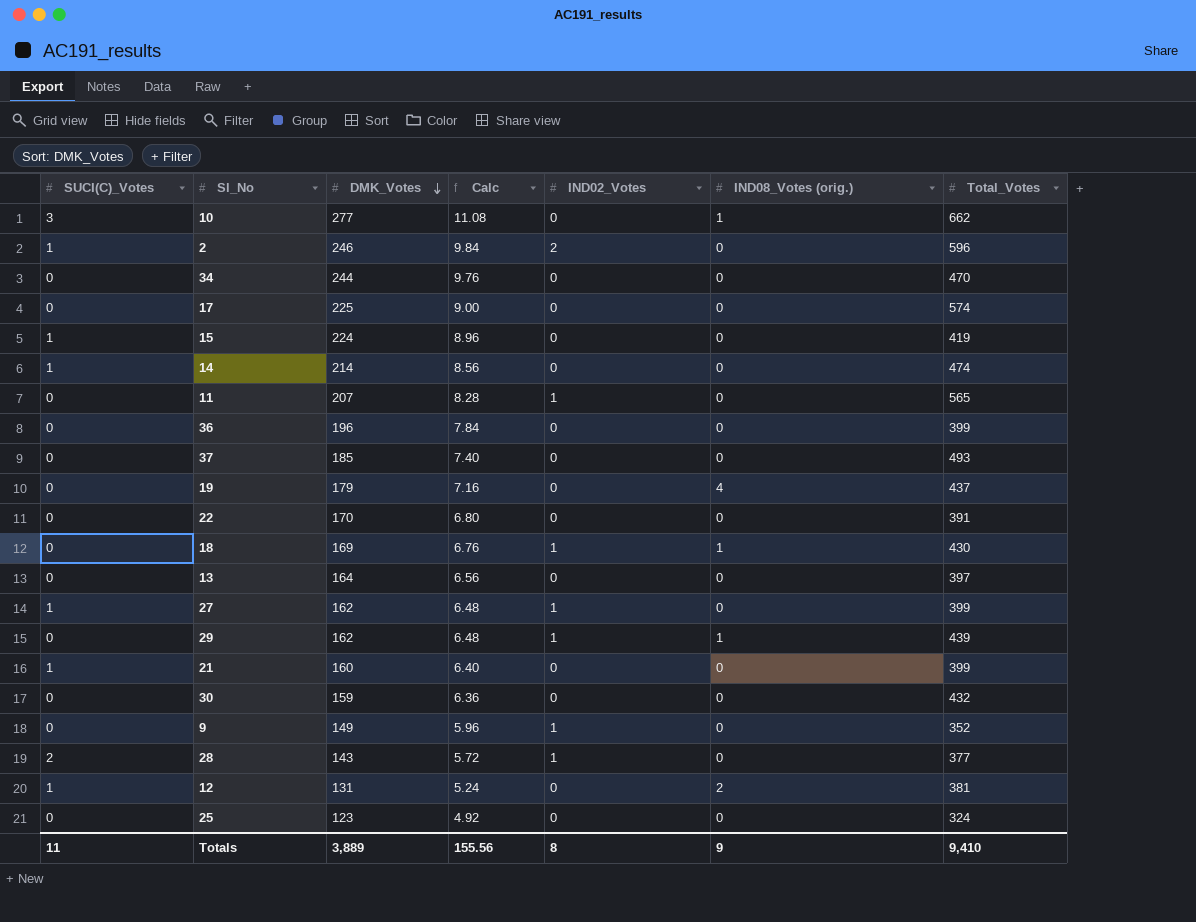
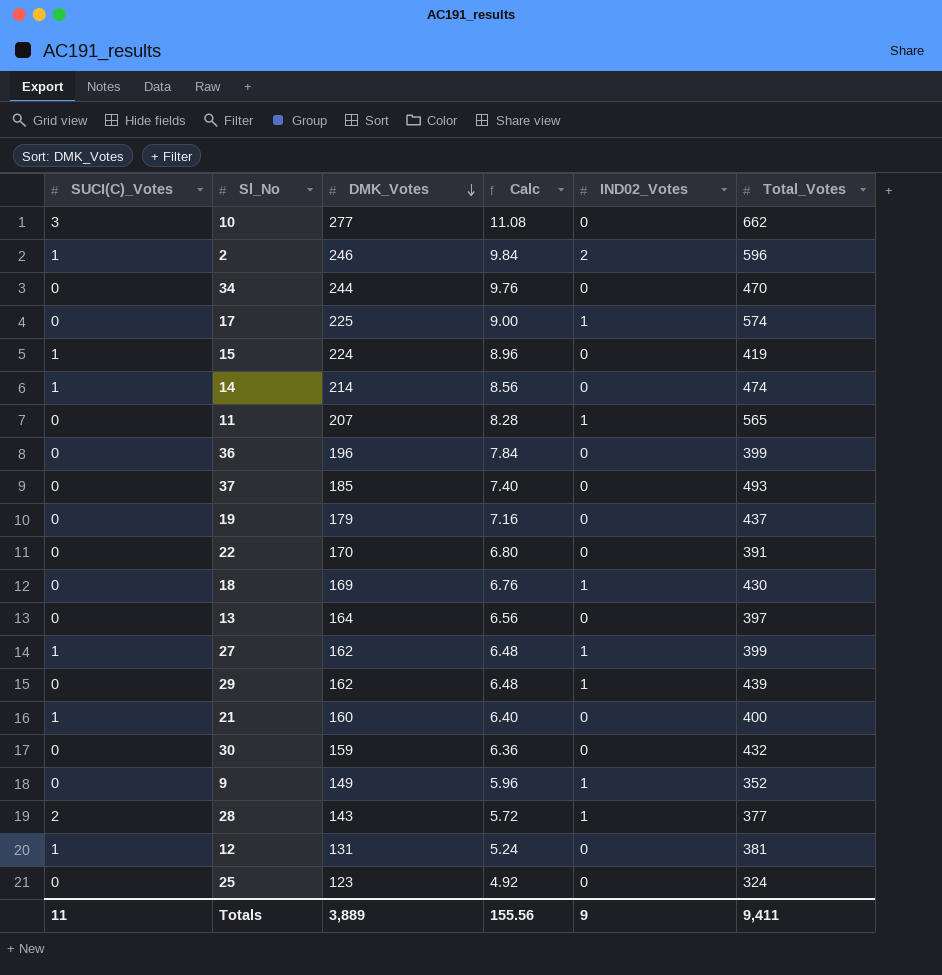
column IND08_Votes (orig.) | position: 6 -> none
17 | IND02_Votes: 0 -> 1
21 | Total_Votes: 399 -> 400
Totals | IND02_Votes: 8 -> 9
Totals | Total_Votes: 9,410 -> 9,411

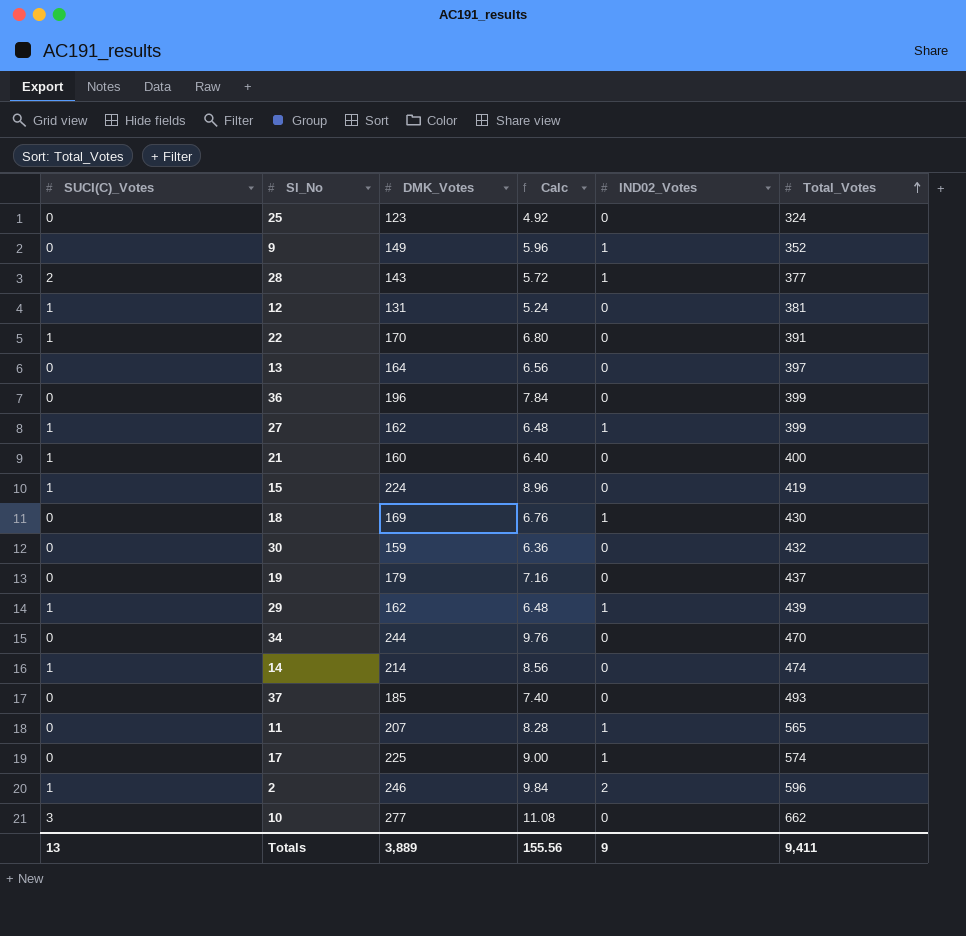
row order: DMK_Votes descending -> Total_Votes ascending
22 | SUCI(C)_Votes: 0 -> 1
29 | SUCI(C)_Votes: 0 -> 1
Totals | SUCI(C)_Votes: 11 -> 13

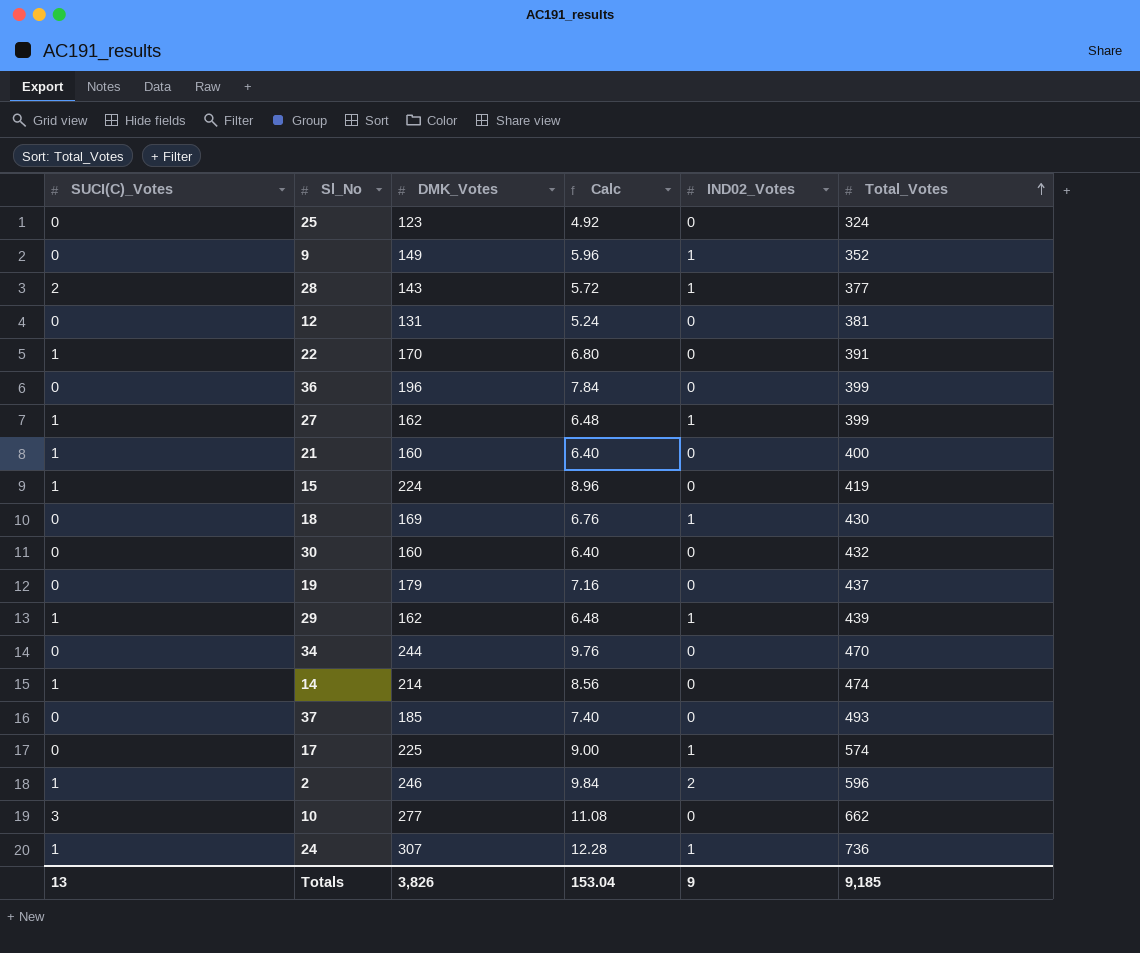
row 13: 0 | 164 | 6.56 | 0 | 397 -> none
row 11: 0 | 207 | 8.28 | 1 | 565 -> none
12 | SUCI(C)_Votes: 1 -> 0
30 | DMK_Votes: 159 -> 160
30 | Calc: 6.36 -> 6.40
row 24: none -> 1 | 307 | 12.28 | 1 | 736
Totals | DMK_Votes: 3,889 -> 3,826
Totals | Calc: 155.56 -> 153.04
Totals | Total_Votes: 9,411 -> 9,185

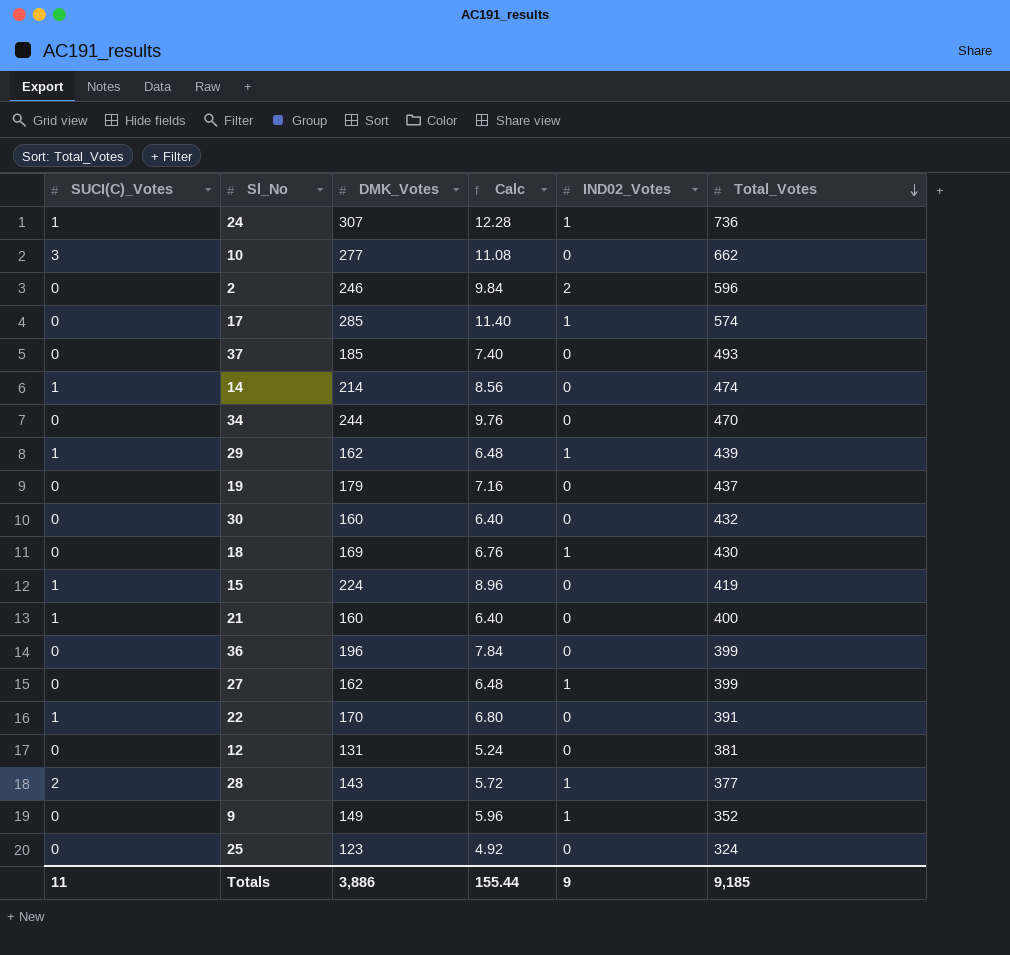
row order: Total_Votes ascending -> Total_Votes descending
2 | SUCI(C)_Votes: 1 -> 0
17 | DMK_Votes: 225 -> 285
17 | Calc: 9.00 -> 11.40
27 | SUCI(C)_Votes: 1 -> 0
Totals | SUCI(C)_Votes: 13 -> 11
Totals | DMK_Votes: 3,826 -> 3,886
Totals | Calc: 153.04 -> 155.44

